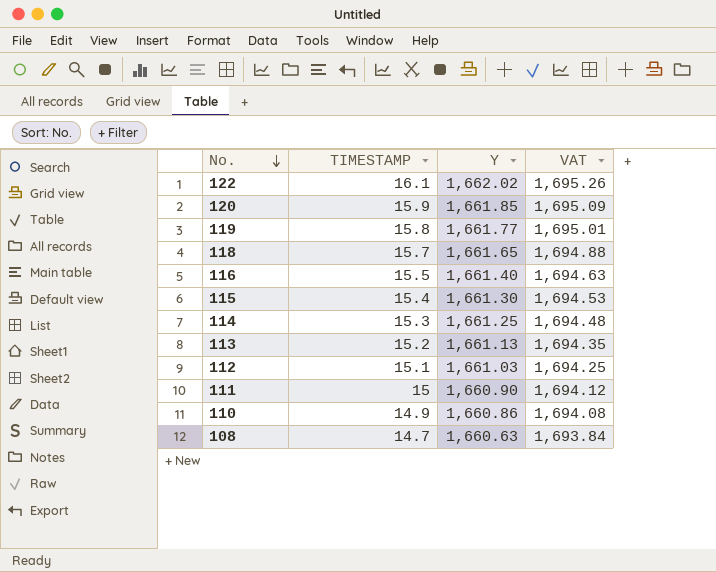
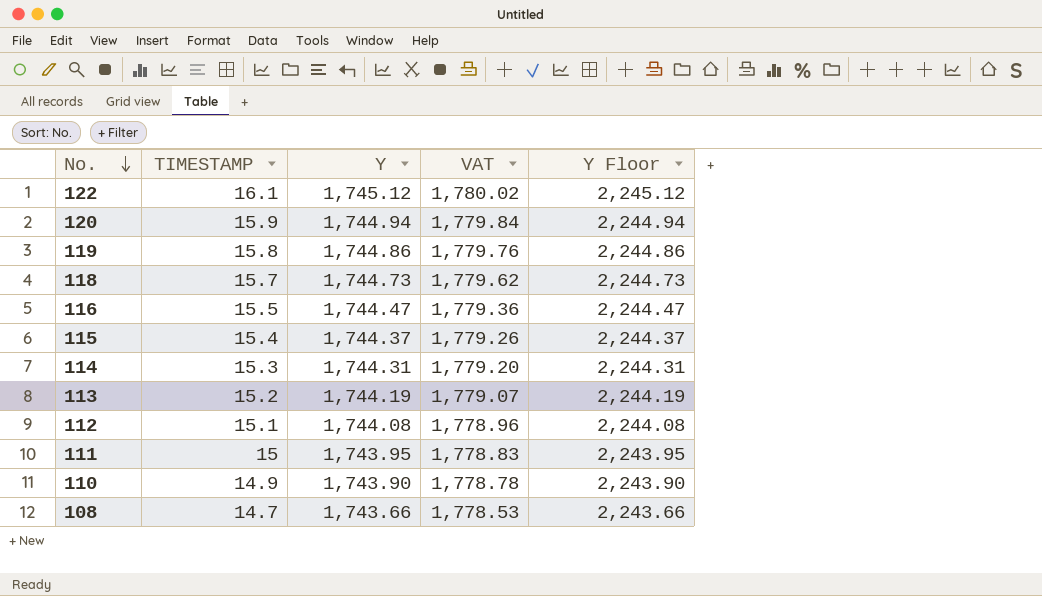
column Y Floor | formula: none -> [Y] + 500
122 | Y: 1,662.02 -> 1,745.12
122 | VAT: 1,695.26 -> 1,780.02
120 | Y: 1,661.85 -> 1,744.94
120 | VAT: 1,695.09 -> 1,779.84
119 | Y: 1,661.77 -> 1,744.86
119 | VAT: 1,695.01 -> 1,779.76
118 | Y: 1,661.65 -> 1,744.73
118 | VAT: 1,694.88 -> 1,779.62
116 | Y: 1,661.40 -> 1,744.47
116 | VAT: 1,694.63 -> 1,779.36
115 | Y: 1,661.30 -> 1,744.37
115 | VAT: 1,694.53 -> 1,779.26
114 | Y: 1,661.25 -> 1,744.31
114 | VAT: 1,694.48 -> 1,779.20
113 | Y: 1,661.13 -> 1,744.19
113 | VAT: 1,694.35 -> 1,779.07
112 | Y: 1,661.03 -> 1,744.08
112 | VAT: 1,694.25 -> 1,778.96
111 | Y: 1,660.90 -> 1,743.95
111 | VAT: 1,694.12 -> 1,778.83
110 | Y: 1,660.86 -> 1,743.90
110 | VAT: 1,694.08 -> 1,778.78
108 | Y: 1,660.63 -> 1,743.66
108 | VAT: 1,693.84 -> 1,778.53

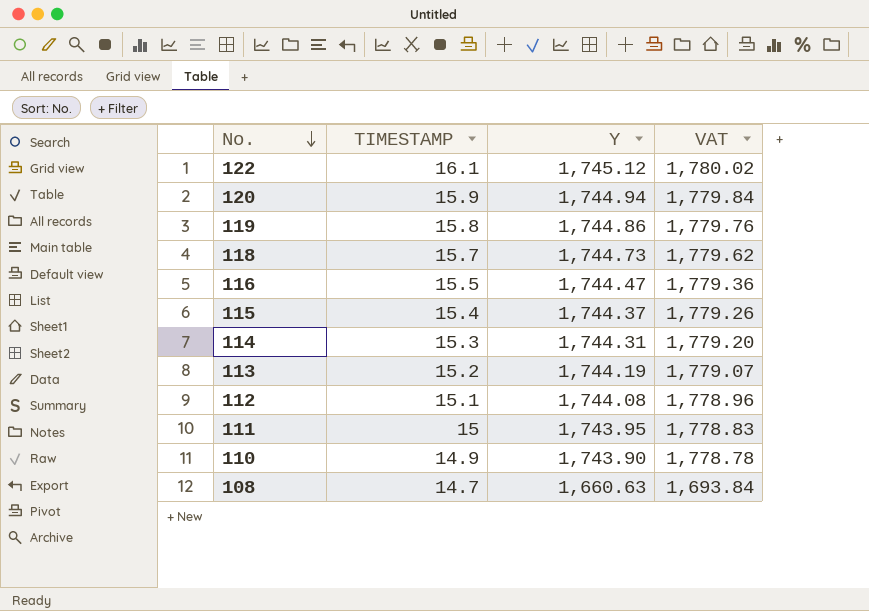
column Y Floor | formula: [Y] + 500 -> none
108 | Y: 1,743.66 -> 1,660.63
108 | VAT: 1,778.53 -> 1,693.84

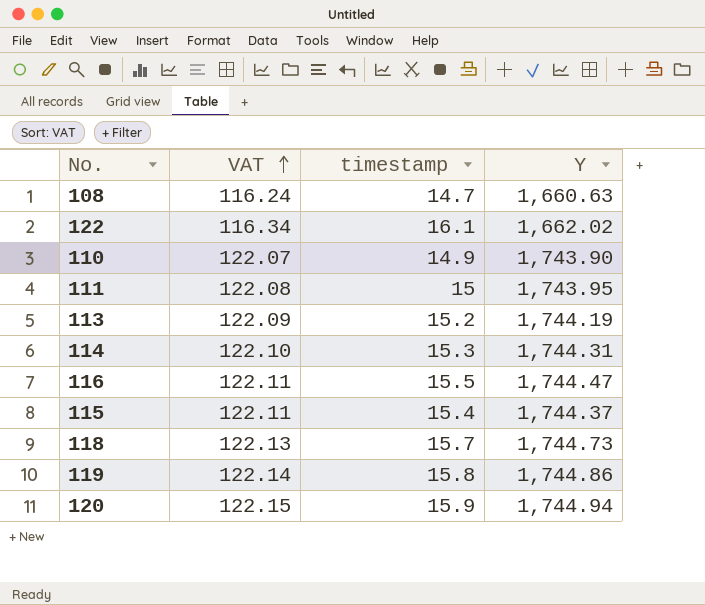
row order: No. descending -> VAT ascending
column VAT | formula: [Y] * 1.02 -> [Y] * 0.07
column VAT | position: 4 -> 2
column name: TIMESTAMP -> timestamp
row 112: 15.1 | 1,744.08 | 1,778.96 -> none
122 | Y: 1,745.12 -> 1,662.02

